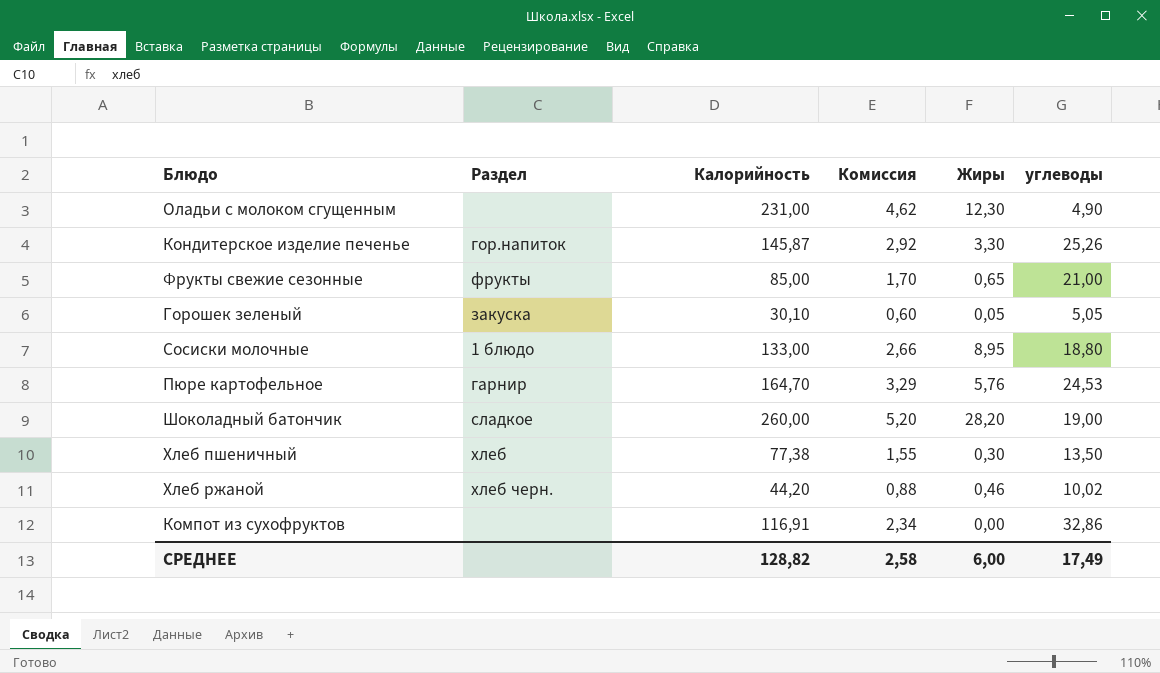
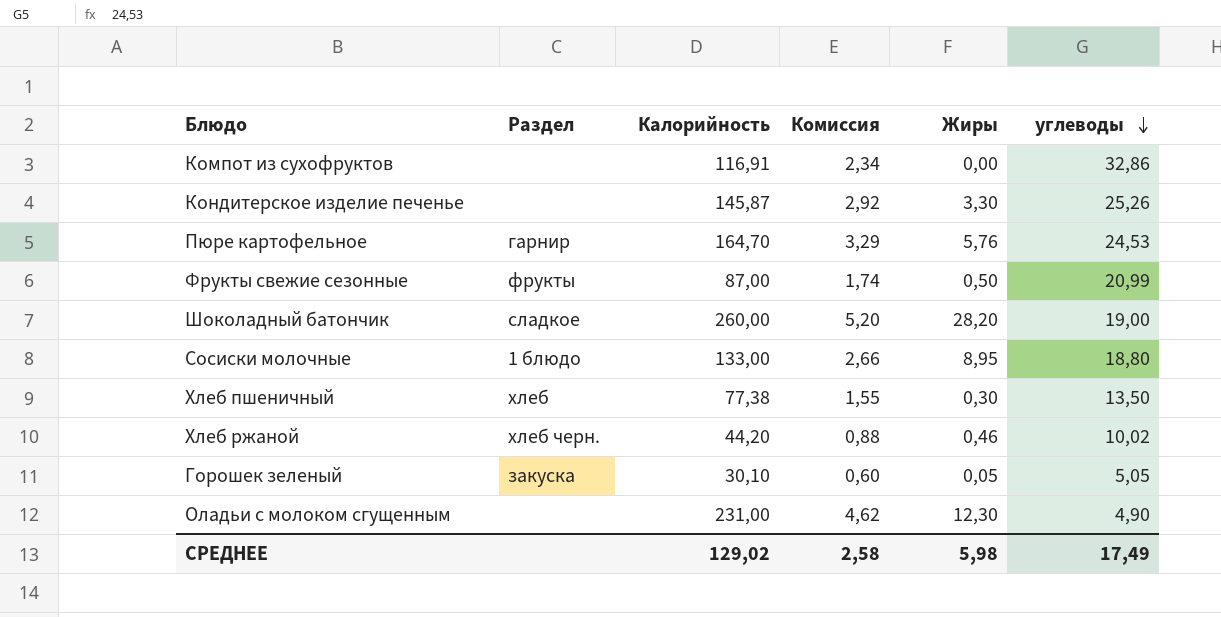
row order: none -> углеводы descending
Кондитерское изделие печенье | Раздел: гор.напиток -> none
Фрукты свежие сезонные | Калорийность: 85,00 -> 87,00
Фрукты свежие сезонные | Комиссия: 1,70 -> 1,74
Фрукты свежие сезонные | Жиры: 0,65 -> 0,50
Фрукты свежие сезонные | углеводы: 21,00 -> 20,99
СРЕДНЕЕ | Калорийность: 128,82 -> 129,02
СРЕДНЕЕ | Жиры: 6,00 -> 5,98

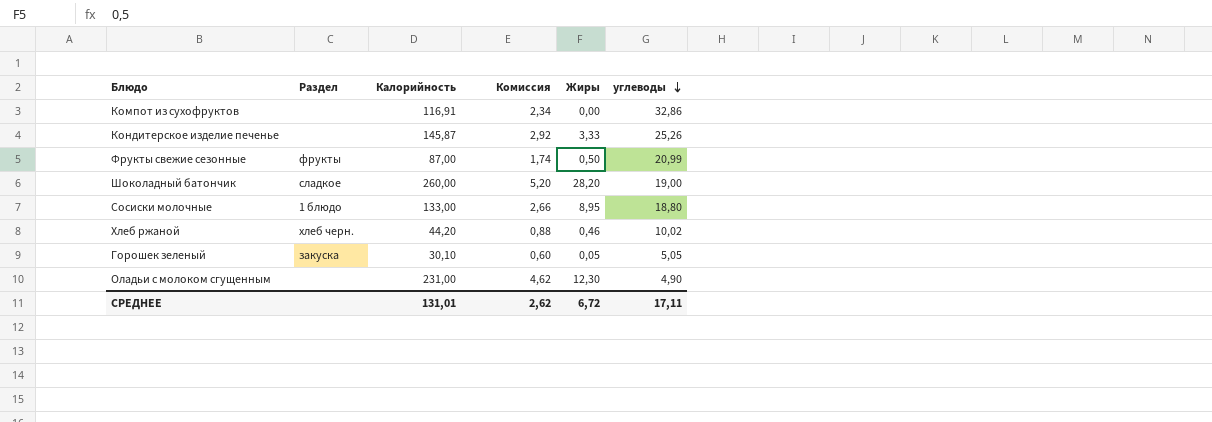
row Пюре картофельное: гарнир | 164,70 | 3,29 | 5,76 | 24,53 -> none
row Хлеб пшеничный: хлеб | 77,38 | 1,55 | 0,30 | 13,50 -> none
Кондитерское изделие печенье | Жиры: 3,30 -> 3,33
СРЕДНЕЕ | Калорийность: 129,02 -> 131,01
СРЕДНЕЕ | Комиссия: 2,58 -> 2,62
СРЕДНЕЕ | Жиры: 5,98 -> 6,72
СРЕДНЕЕ | углеводы: 17,49 -> 17,11

